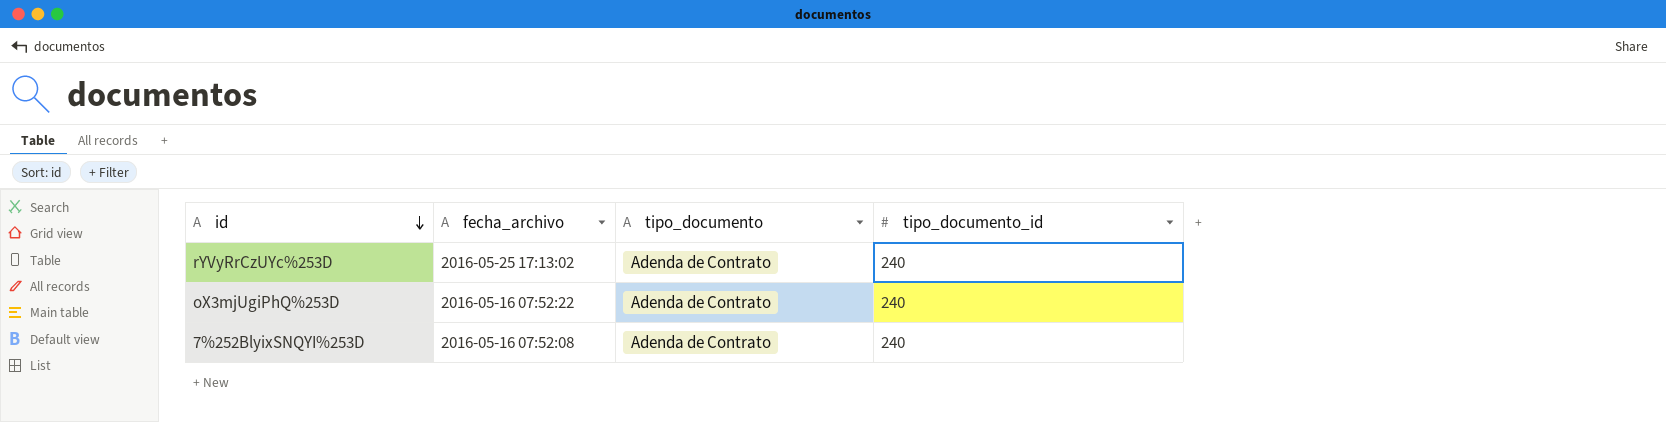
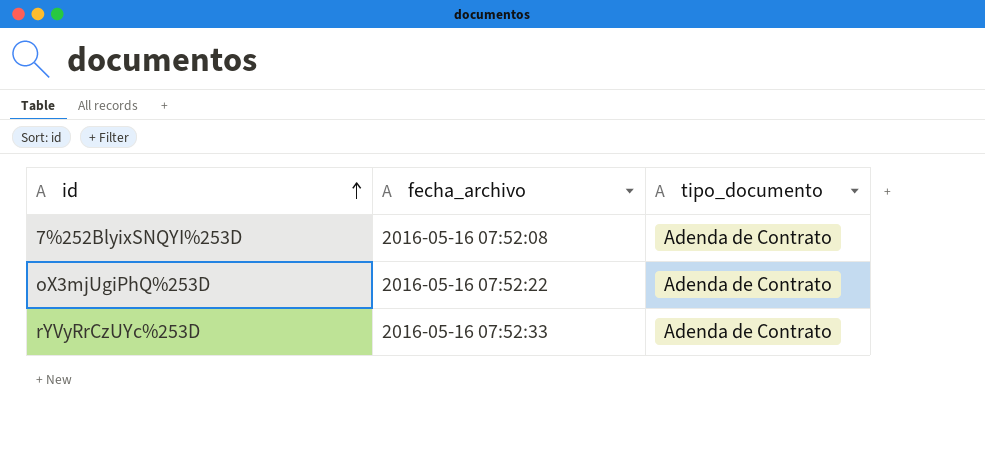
row order: id descending -> id ascending
column tipo_documento_id | position: 4 -> none
rYVyRrCzUYc%253D | fecha_archivo: 2016-05-25 17:13:02 -> 2016-05-16 07:52:33

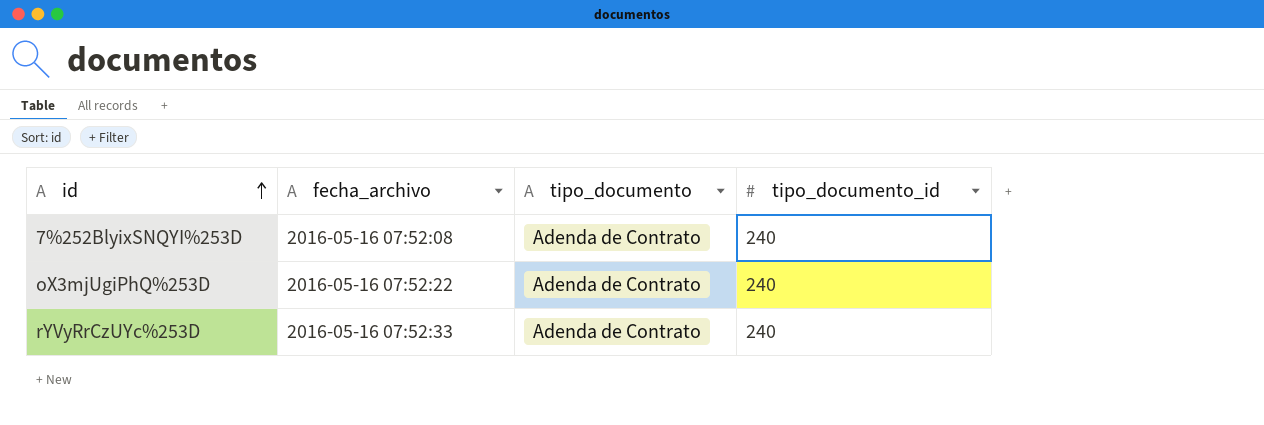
column tipo_documento_id | position: none -> 4

